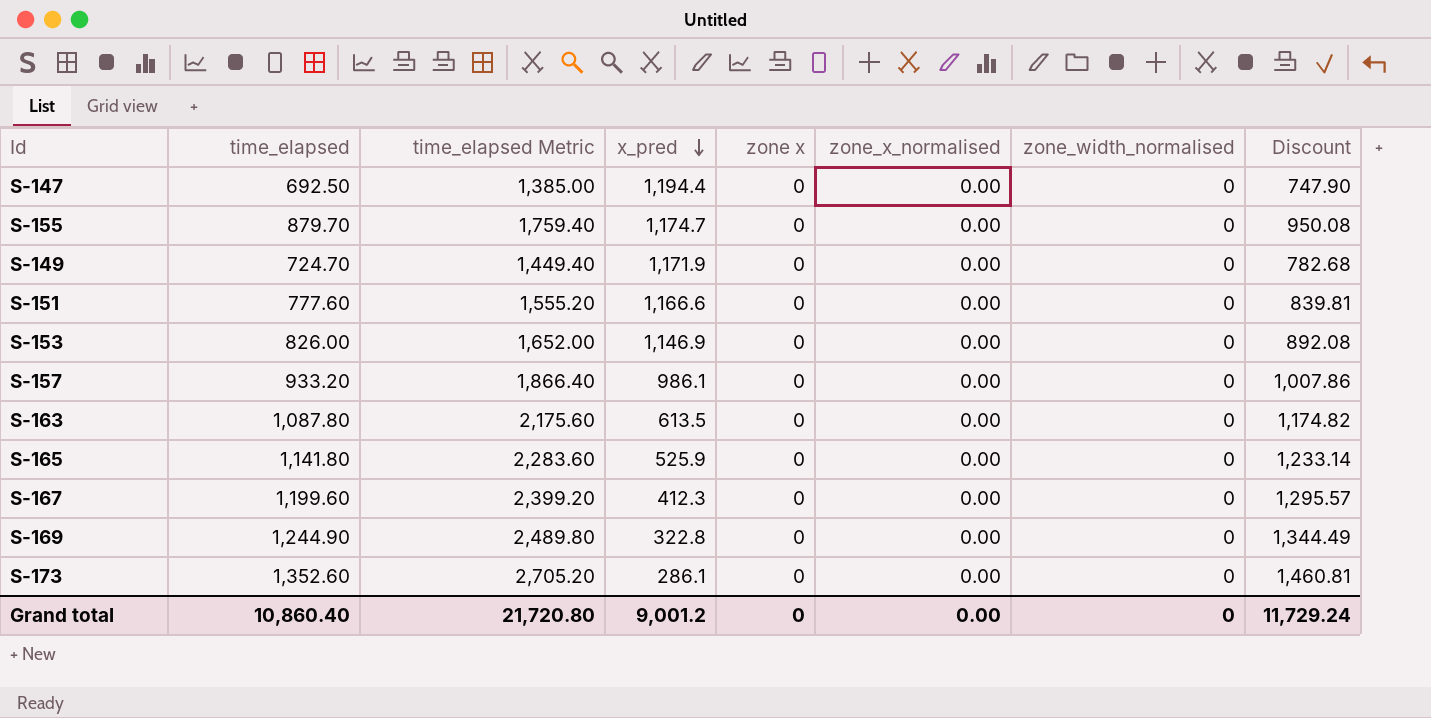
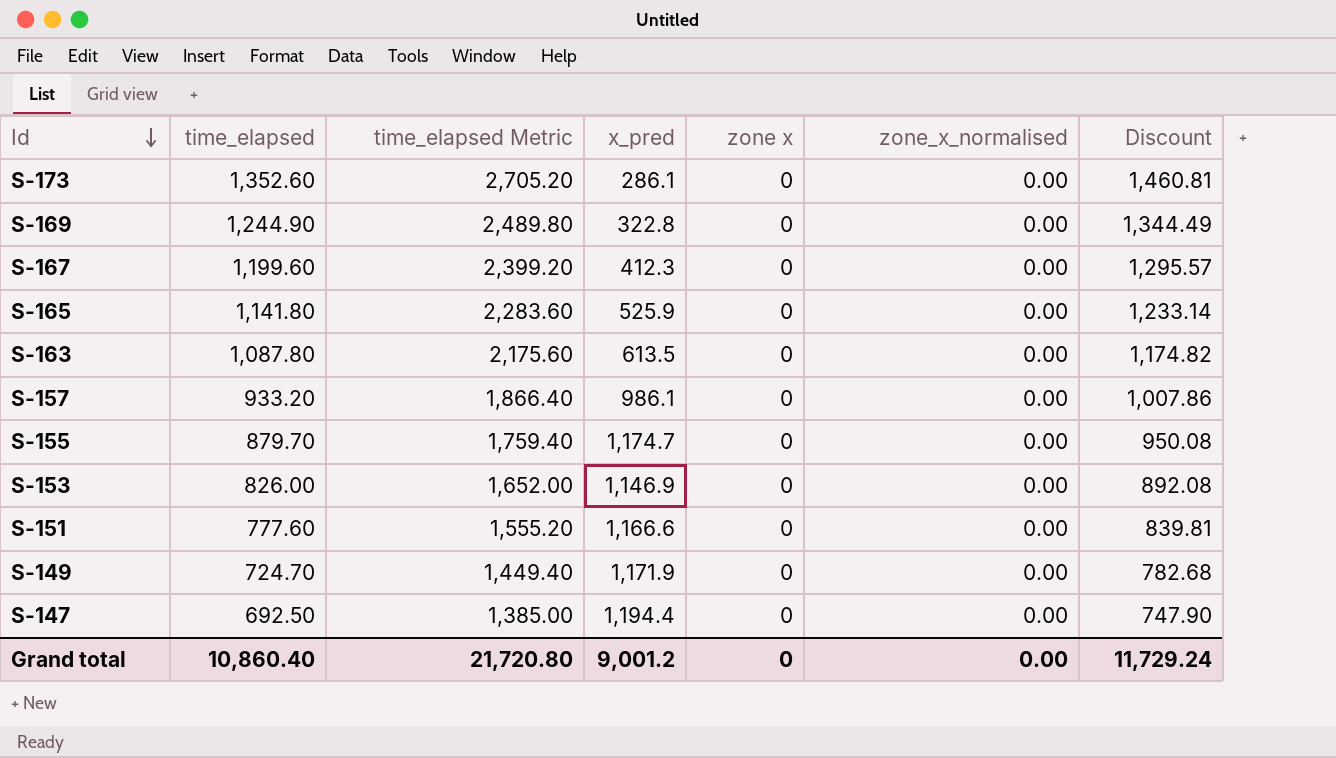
row order: x_pred descending -> Id descending
column zone_width_normalised | position: 7 -> none

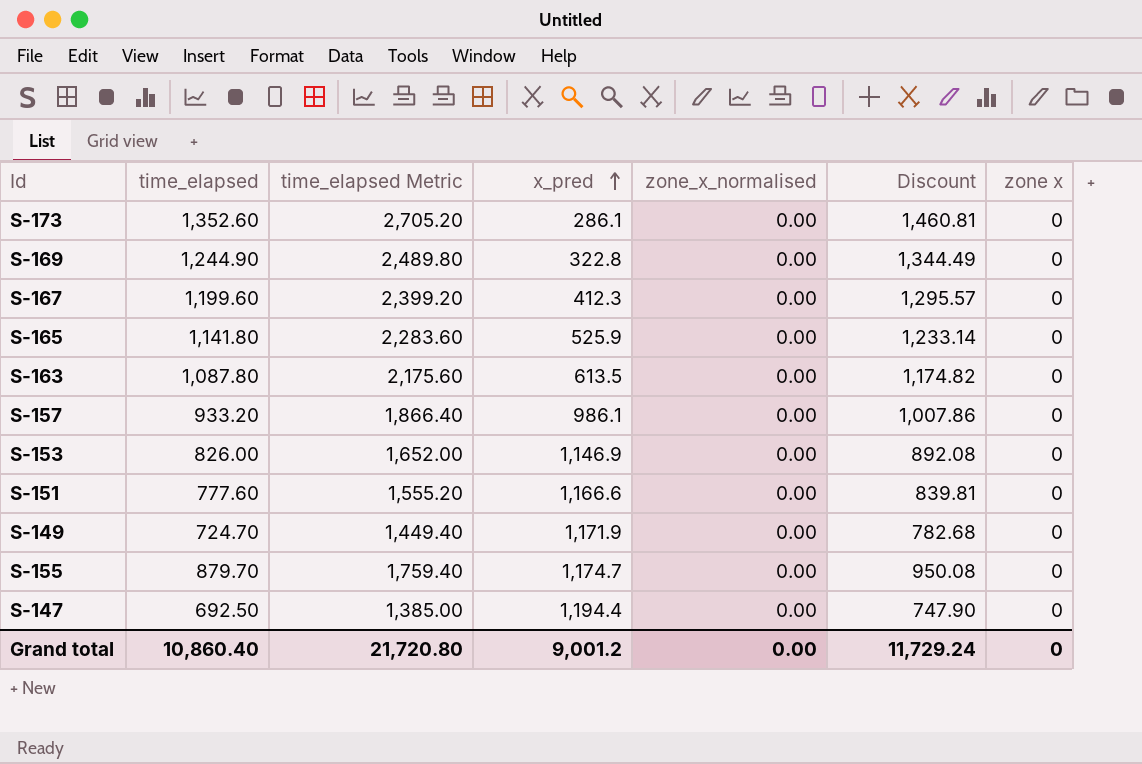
row order: Id descending -> x_pred ascending
column zone x | position: 5 -> 7

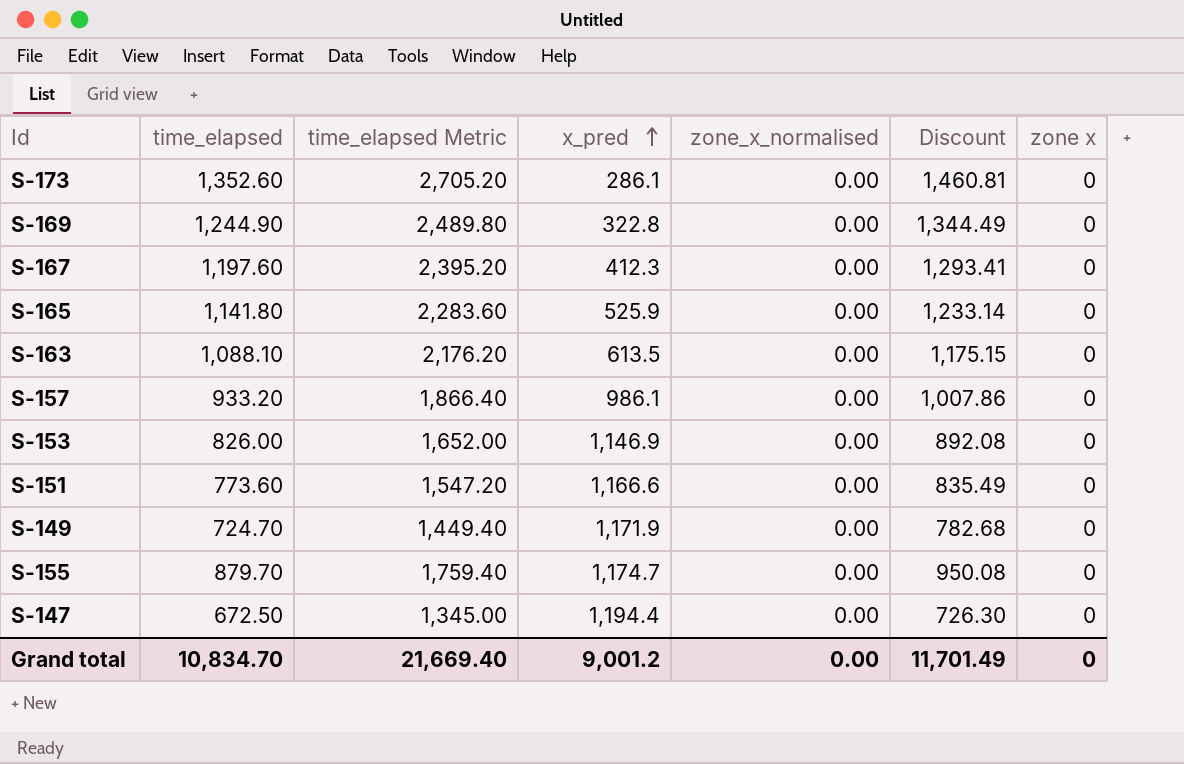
S-167 | time_elapsed: 1,199.60 -> 1,197.60
S-167 | time_elapsed Metric: 2,399.20 -> 2,395.20
S-167 | Discount: 1,295.57 -> 1,293.41
S-163 | time_elapsed: 1,087.80 -> 1,088.10
S-163 | time_elapsed Metric: 2,175.60 -> 2,176.20
S-163 | Discount: 1,174.82 -> 1,175.15
S-151 | time_elapsed: 777.60 -> 773.60
S-151 | time_elapsed Metric: 1,555.20 -> 1,547.20
S-151 | Discount: 839.81 -> 835.49
S-147 | time_elapsed: 692.50 -> 672.50
S-147 | time_elapsed Metric: 1,385.00 -> 1,345.00
S-147 | Discount: 747.90 -> 726.30
Grand total | time_elapsed: 10,860.40 -> 10,834.70
Grand total | time_elapsed Metric: 21,720.80 -> 21,669.40
Grand total | Discount: 11,729.24 -> 11,701.49

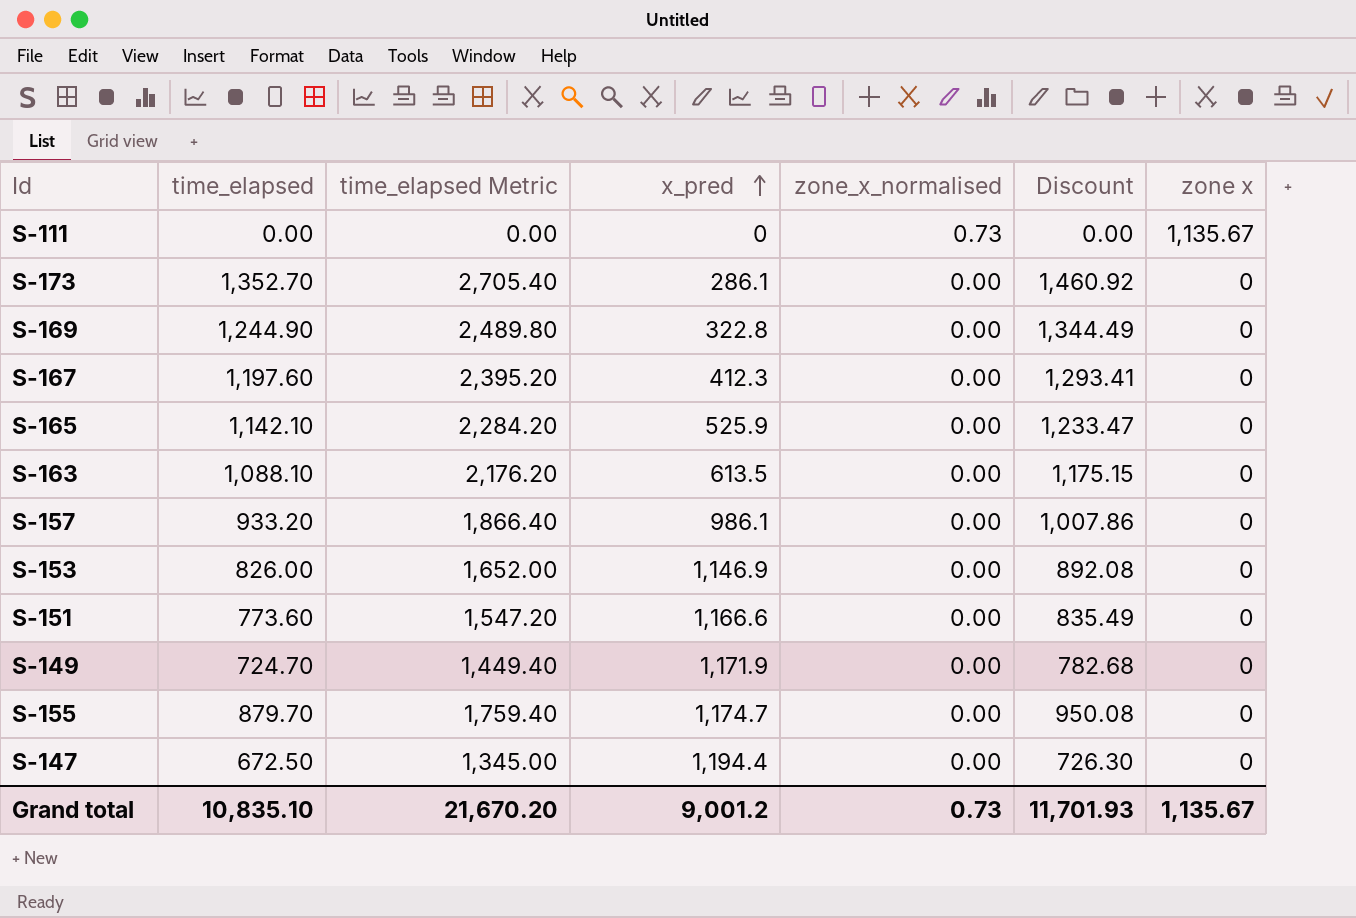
row S-111: none -> 0.00 | 0.00 | 0 | 0.73 | 0.00 | 1,135.67
S-173 | time_elapsed: 1,352.60 -> 1,352.70
S-173 | time_elapsed Metric: 2,705.20 -> 2,705.40
S-173 | Discount: 1,460.81 -> 1,460.92
S-165 | time_elapsed: 1,141.80 -> 1,142.10
S-165 | time_elapsed Metric: 2,283.60 -> 2,284.20
S-165 | Discount: 1,233.14 -> 1,233.47
Grand total | time_elapsed: 10,834.70 -> 10,835.10
Grand total | time_elapsed Metric: 21,669.40 -> 21,670.20
Grand total | zone_x_normalised: 0.00 -> 0.73
Grand total | Discount: 11,701.49 -> 11,701.93
Grand total | zone x: 0 -> 1,135.67

